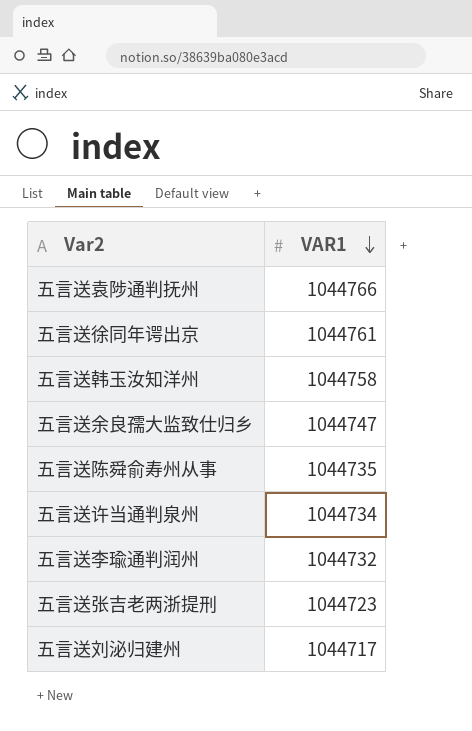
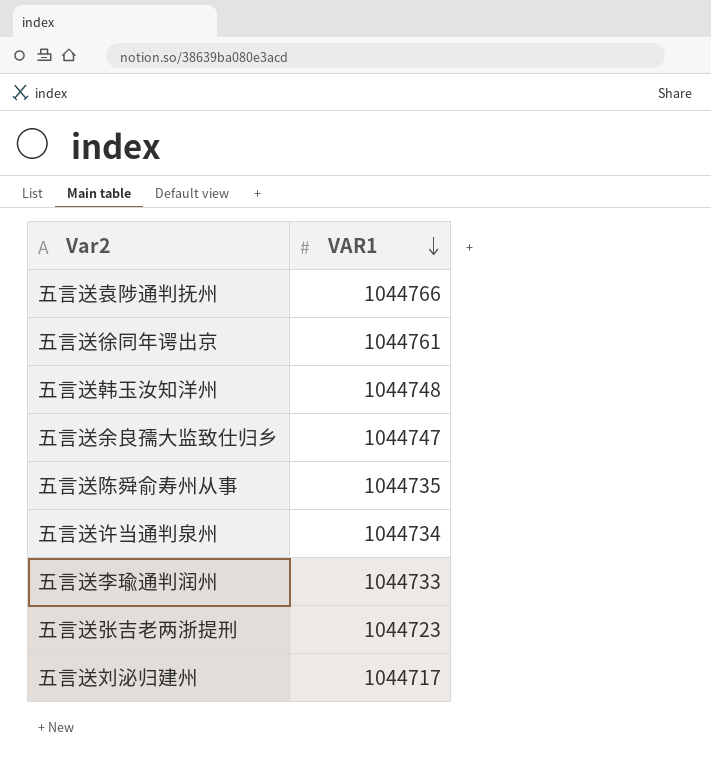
五言送韩玉汝知洋州 | VAR1: 1044758 -> 1044748
五言送李瑜通判润州 | VAR1: 1044732 -> 1044733

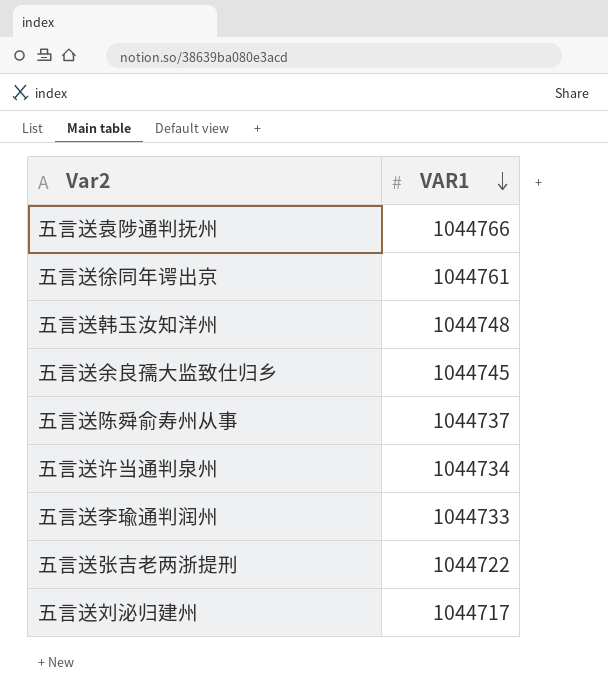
五言送余良孺大监致仕归乡 | VAR1: 1044747 -> 1044745
五言送陈舜俞寿州从事 | VAR1: 1044735 -> 1044737
五言送张吉老两浙提刑 | VAR1: 1044723 -> 1044722

